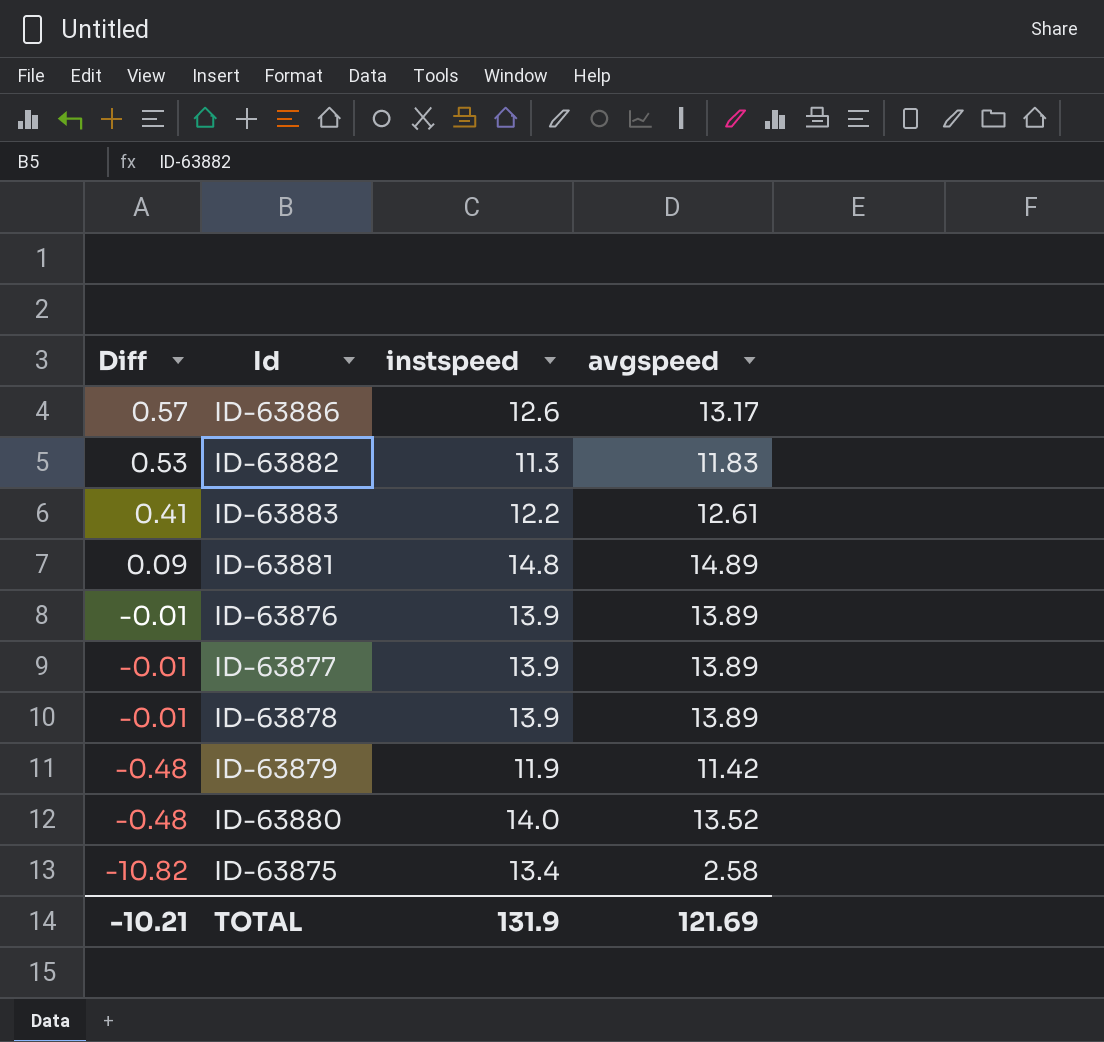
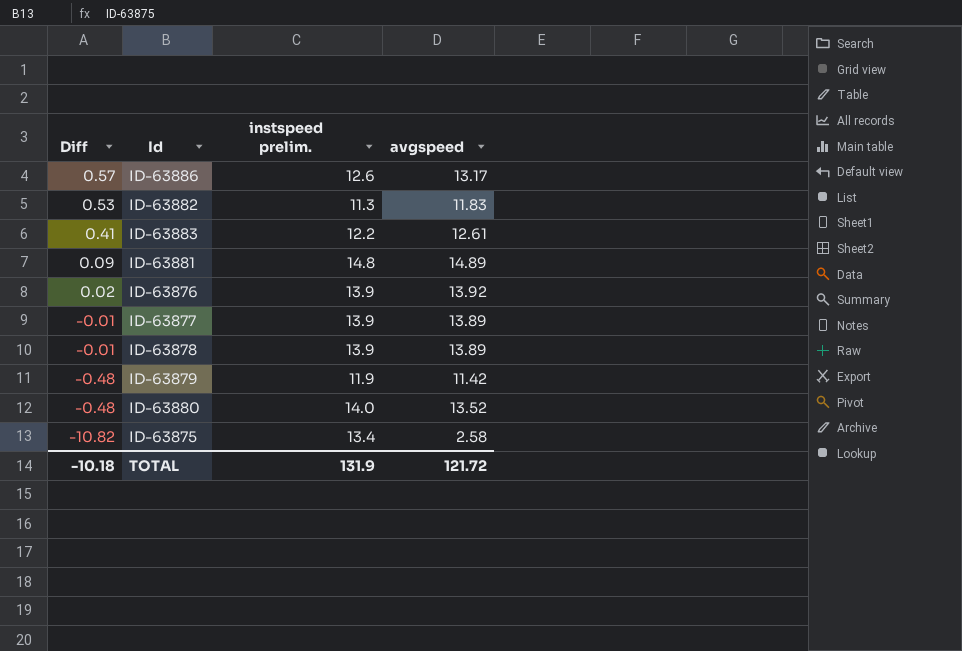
column name: instspeed -> instspeed prelim.
ID-63876 | Diff: -0.01 -> 0.02
ID-63876 | avgspeed: 13.89 -> 13.92
TOTAL | Diff: -10.21 -> -10.18
TOTAL | avgspeed: 121.69 -> 121.72

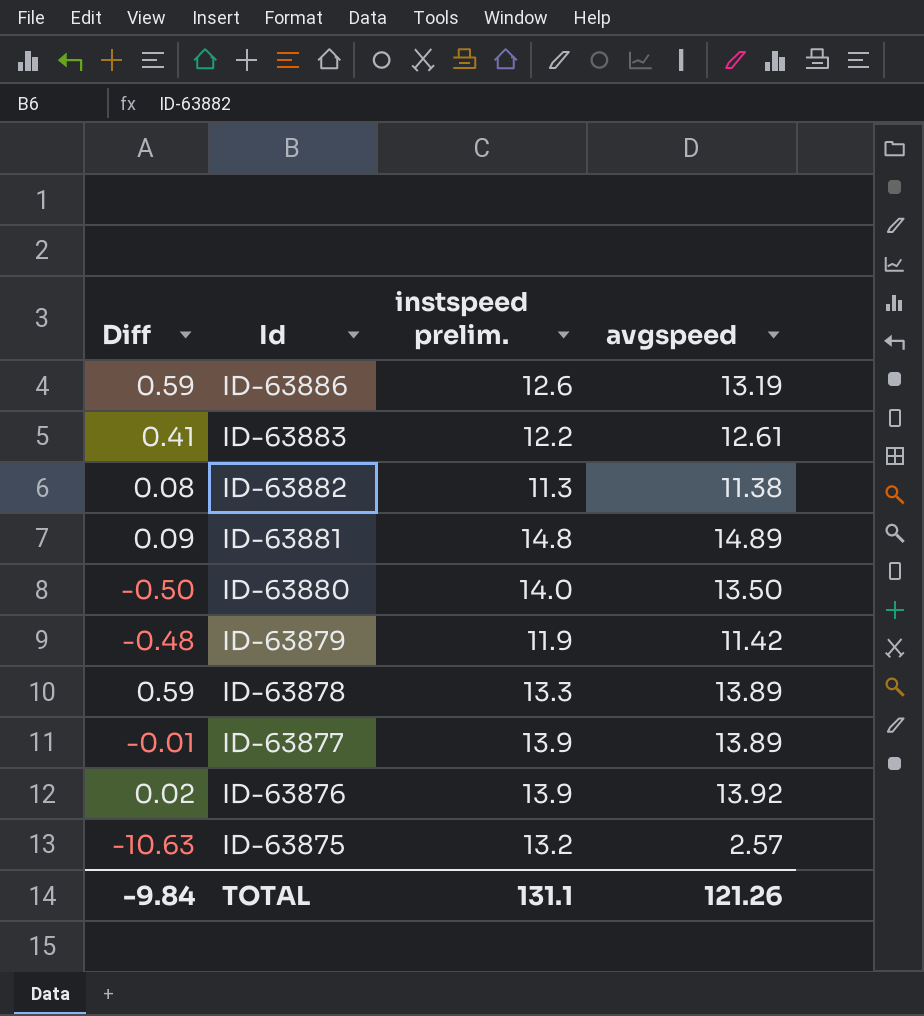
row order: Diff descending -> Id descending
ID-63886 | Diff: 0.57 -> 0.59
ID-63886 | avgspeed: 13.17 -> 13.19
ID-63882 | Diff: 0.53 -> 0.08
ID-63882 | avgspeed: 11.83 -> 11.38
ID-63880 | Diff: -0.48 -> -0.50
ID-63880 | avgspeed: 13.52 -> 13.50
ID-63878 | Diff: -0.01 -> 0.59
ID-63878 | instspeed prelim.: 13.9 -> 13.3
ID-63875 | Diff: -10.82 -> -10.63
ID-63875 | instspeed prelim.: 13.4 -> 13.2
ID-63875 | avgspeed: 2.58 -> 2.57
TOTAL | Diff: -10.18 -> -9.84
TOTAL | instspeed prelim.: 131.9 -> 131.1
TOTAL | avgspeed: 121.72 -> 121.26

